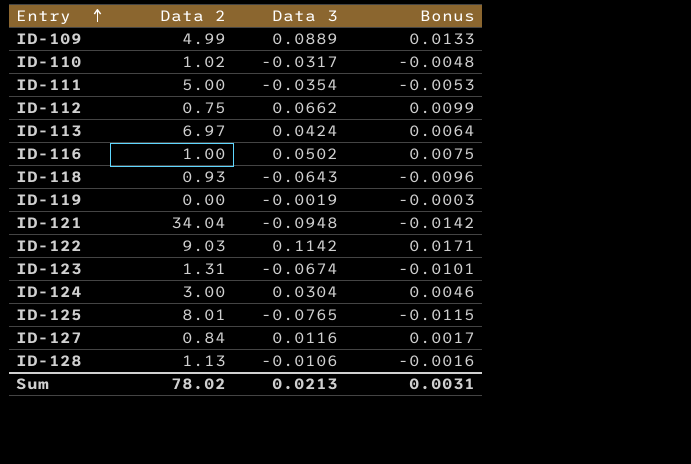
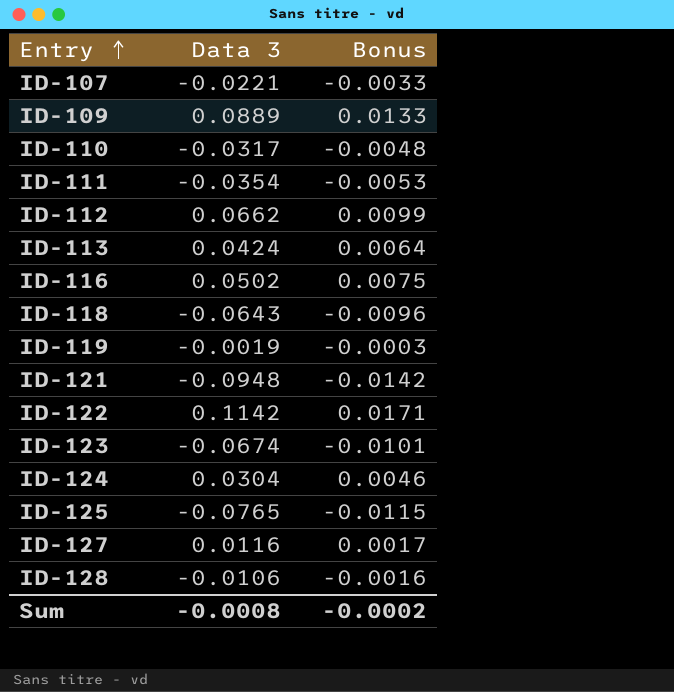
column Data 2 | position: 2 -> none
row ID-107: none -> -0.0221 | -0.0033
Sum | Data 3: 0.0213 -> -0.0008
Sum | Bonus: 0.0031 -> -0.0002

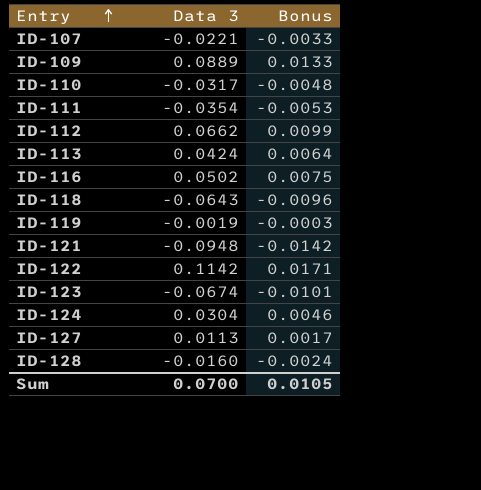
row ID-125: -0.0765 | -0.0115 -> none
ID-127 | Data 3: 0.0116 -> 0.0113
ID-128 | Data 3: -0.0106 -> -0.0160
ID-128 | Bonus: -0.0016 -> -0.0024
Sum | Data 3: -0.0008 -> 0.0700
Sum | Bonus: -0.0002 -> 0.0105

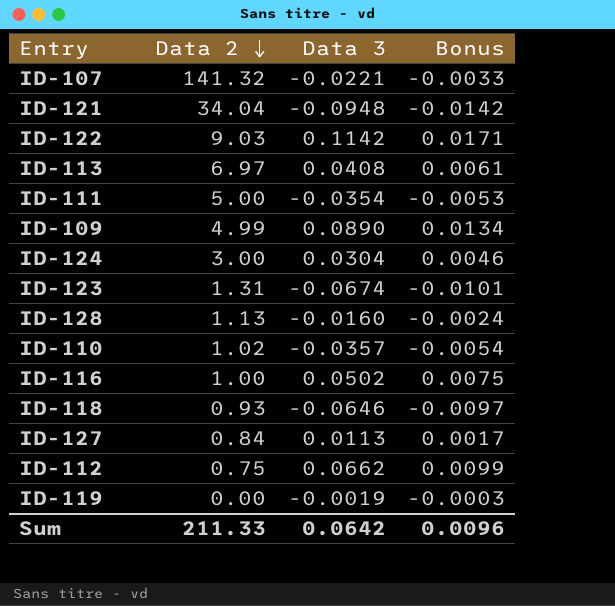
row order: Entry ascending -> Data 2 descending
column Data 2 | position: none -> 2
ID-113 | Data 3: 0.0424 -> 0.0408
ID-113 | Bonus: 0.0064 -> 0.0061
ID-109 | Data 3: 0.0889 -> 0.0890
ID-109 | Bonus: 0.0133 -> 0.0134
ID-110 | Data 3: -0.0317 -> -0.0357
ID-110 | Bonus: -0.0048 -> -0.0054
ID-118 | Data 3: -0.0643 -> -0.0646
ID-118 | Bonus: -0.0096 -> -0.0097
Sum | Data 3: 0.0700 -> 0.0642
Sum | Bonus: 0.0105 -> 0.0096

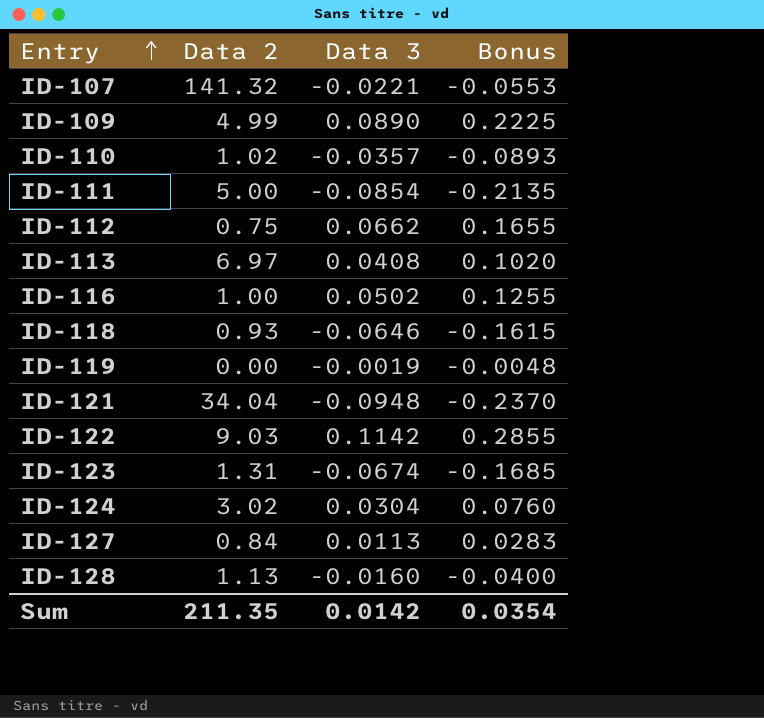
row order: Data 2 descending -> Entry ascending
column Bonus | formula: [Data 3] * 0.15 -> [Data 3] * 2.5
ID-111 | Data 3: -0.0354 -> -0.0854
ID-124 | Data 2: 3.00 -> 3.02
Sum | Data 2: 211.33 -> 211.35
Sum | Data 3: 0.0642 -> 0.0142
Sum | Bonus: 0.0096 -> 0.0354

